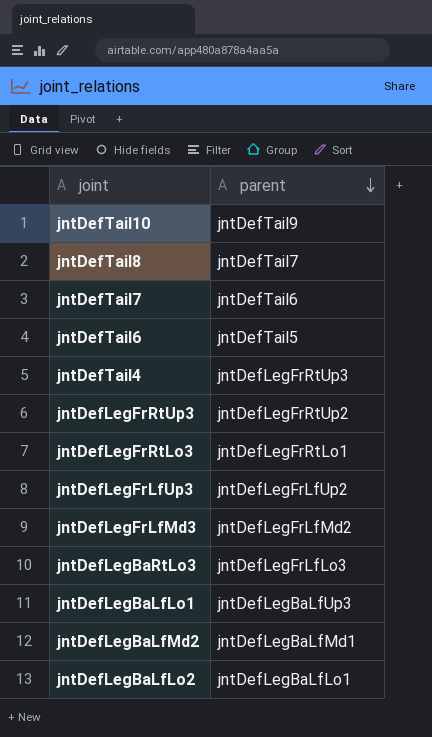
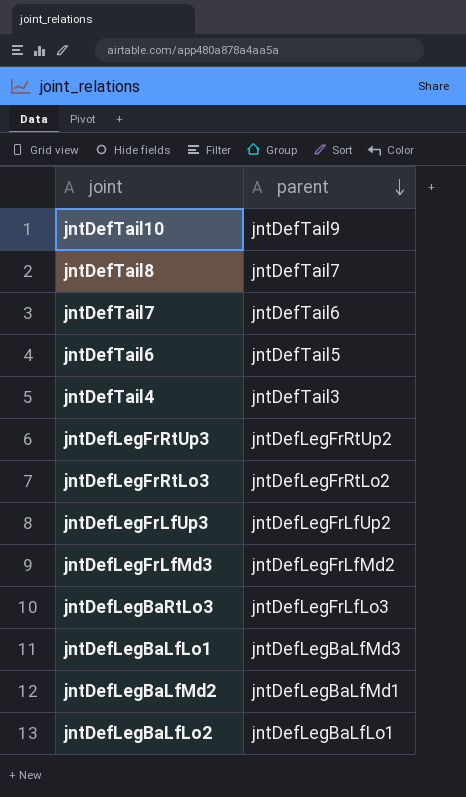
jntDefTail4 | parent: jntDefLegFrRtUp3 -> jntDefTail3
jntDefLegFrRtLo3 | parent: jntDefLegFrRtLo1 -> jntDefLegFrRtLo2
jntDefLegBaLfLo1 | parent: jntDefLegBaLfUp3 -> jntDefLegBaLfMd3

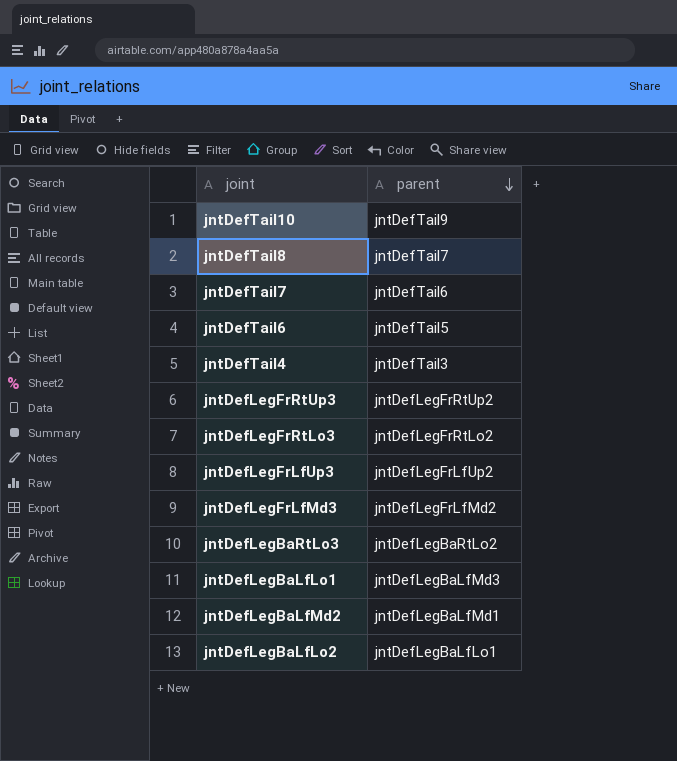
jntDefLegBaRtLo3 | parent: jntDefLegFrLfLo3 -> jntDefLegBaRtLo2

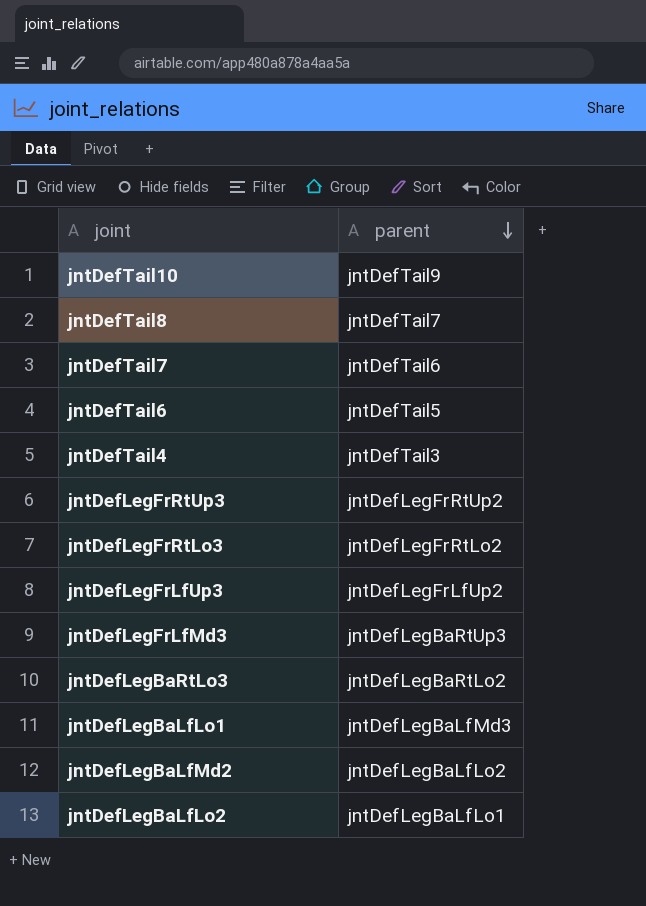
jntDefLegFrLfMd3 | parent: jntDefLegFrLfMd2 -> jntDefLegBaRtUp3
jntDefLegBaLfMd2 | parent: jntDefLegBaLfMd1 -> jntDefLegBaLfLo2

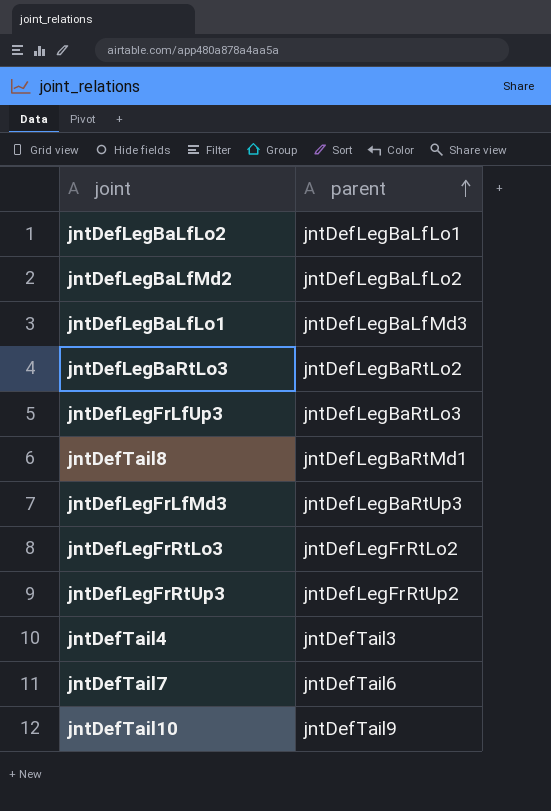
row order: parent descending -> parent ascending
row jntDefTail6: jntDefTail5 -> none
jntDefLegFrLfUp3 | parent: jntDefLegFrLfUp2 -> jntDefLegBaRtLo3
jntDefTail8 | parent: jntDefTail7 -> jntDefLegBaRtMd1

